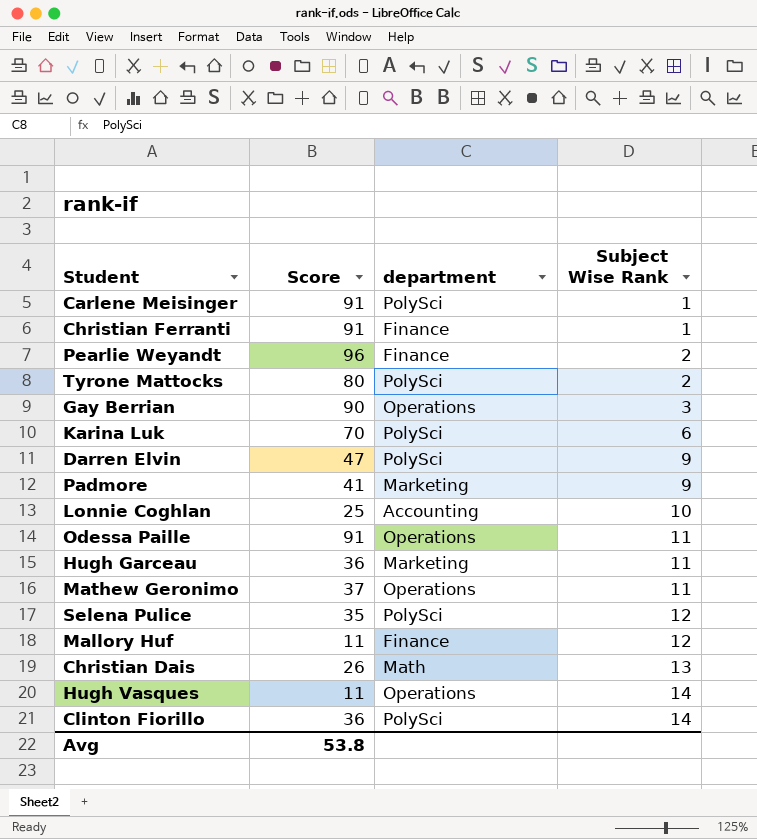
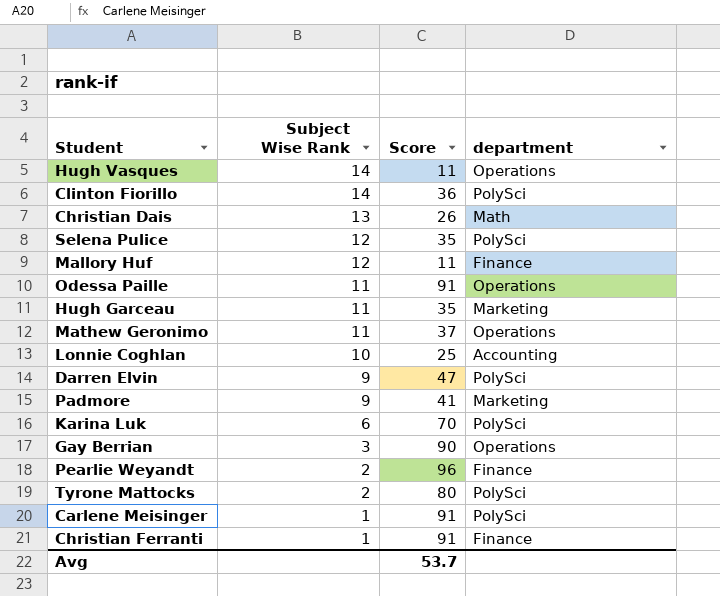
row order: Subject Wise Rank ascending -> Subject Wise Rank descending
column Subject Wise Rank | position: 4 -> 2
Hugh Garceau | Score: 36 -> 35
Avg | Score: 53.8 -> 53.7

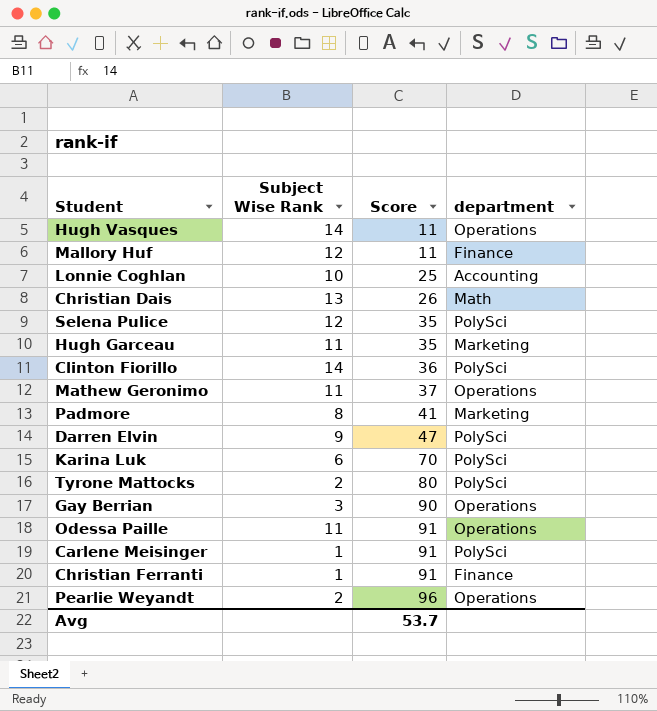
row order: Subject Wise Rank descending -> Score ascending
Padmore | Subject Wise Rank: 9 -> 8
Pearlie Weyandt | department: Finance -> Operations

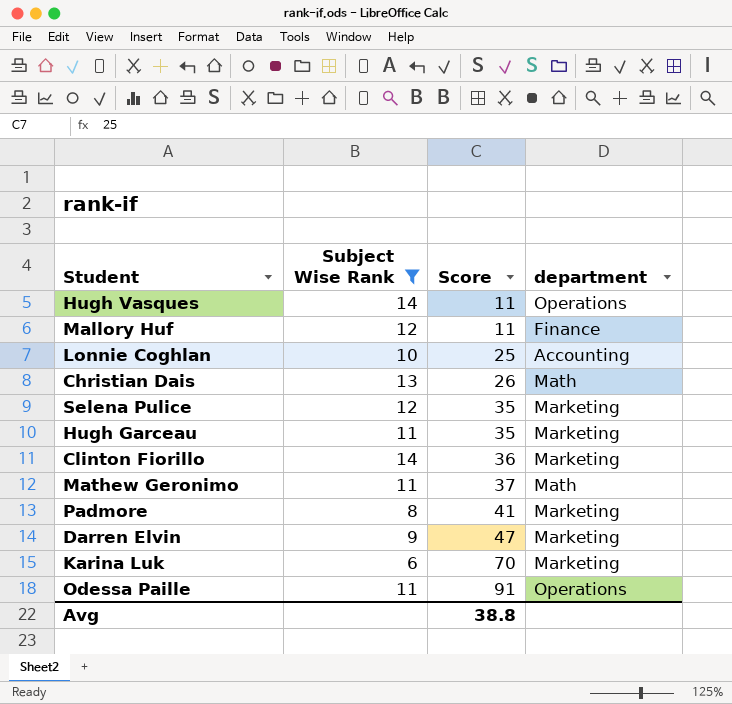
filter: none -> Subject Wise Rank >= 6
Selena Pulice | department: PolySci -> Marketing
Clinton Fiorillo | department: PolySci -> Marketing
Mathew Geronimo | department: Operations -> Math
Darren Elvin | department: PolySci -> Marketing
Karina Luk | department: PolySci -> Marketing
Avg | Score: 53.7 -> 38.8

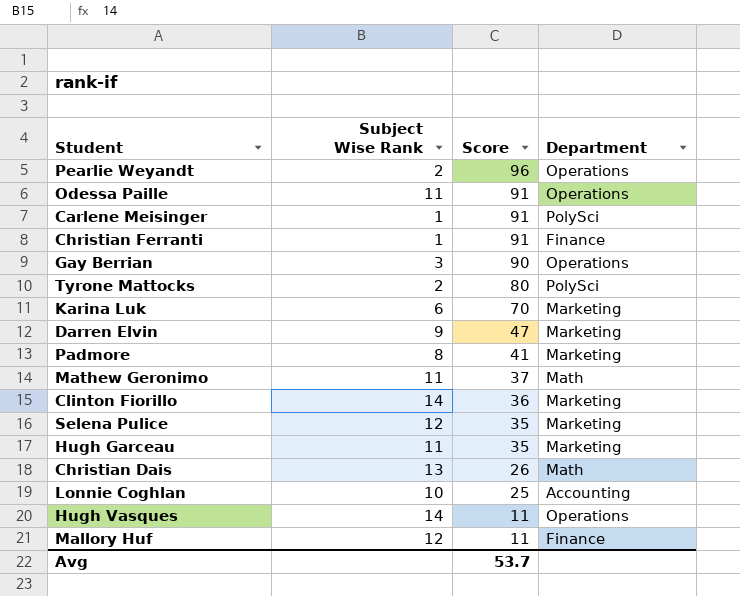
filter: Subject Wise Rank >= 6 -> none
row order: Score ascending -> Score descending
column name: department -> Department
Avg | Score: 38.8 -> 53.7

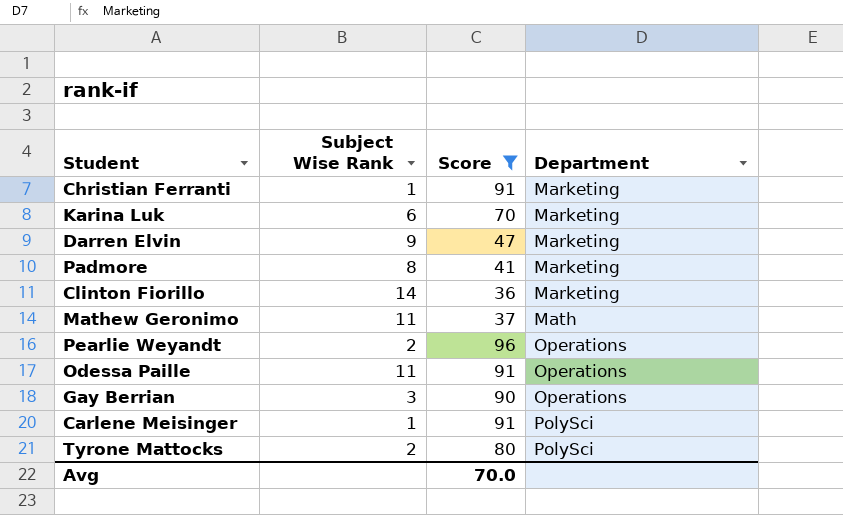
filter: none -> Score >= 36
row order: Score descending -> Department ascending
Christian Ferranti | Department: Finance -> Marketing
Avg | Score: 53.7 -> 70.0

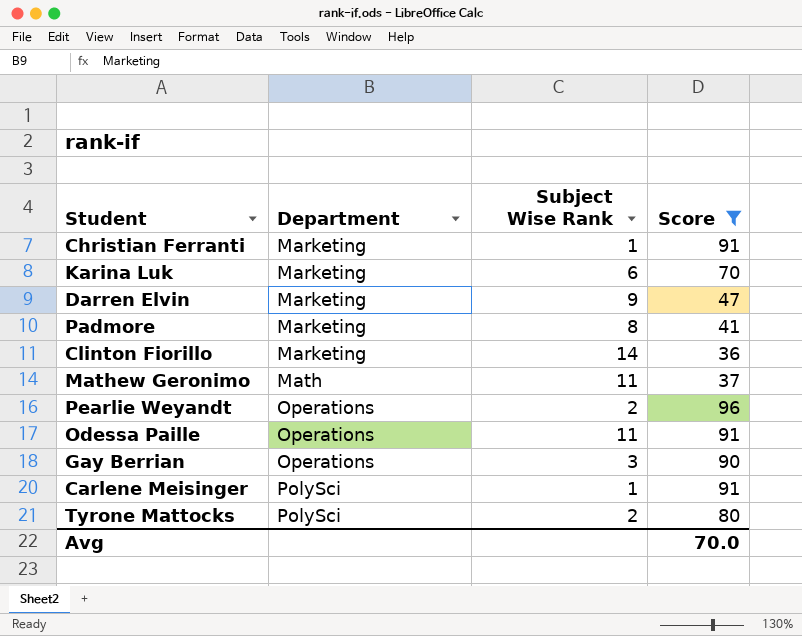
column Department | position: 4 -> 2

